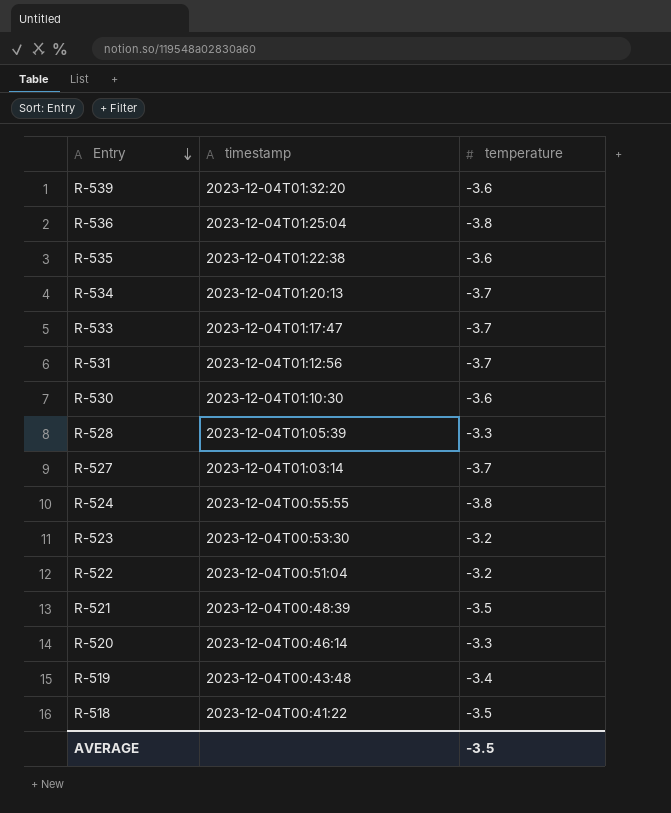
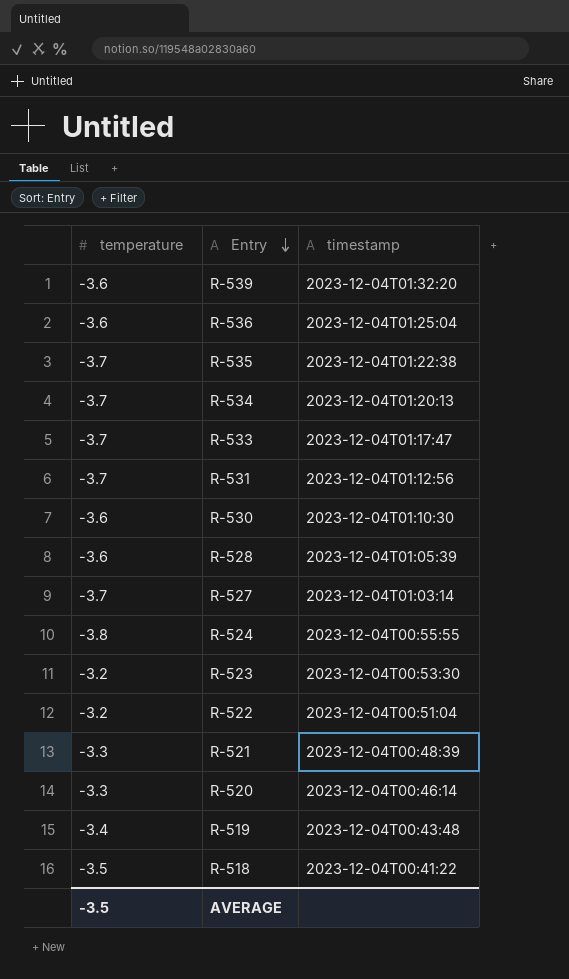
column temperature | position: 3 -> 1
R-536 | temperature: -3.8 -> -3.6
R-535 | temperature: -3.6 -> -3.7
R-528 | temperature: -3.3 -> -3.6
R-521 | temperature: -3.5 -> -3.3

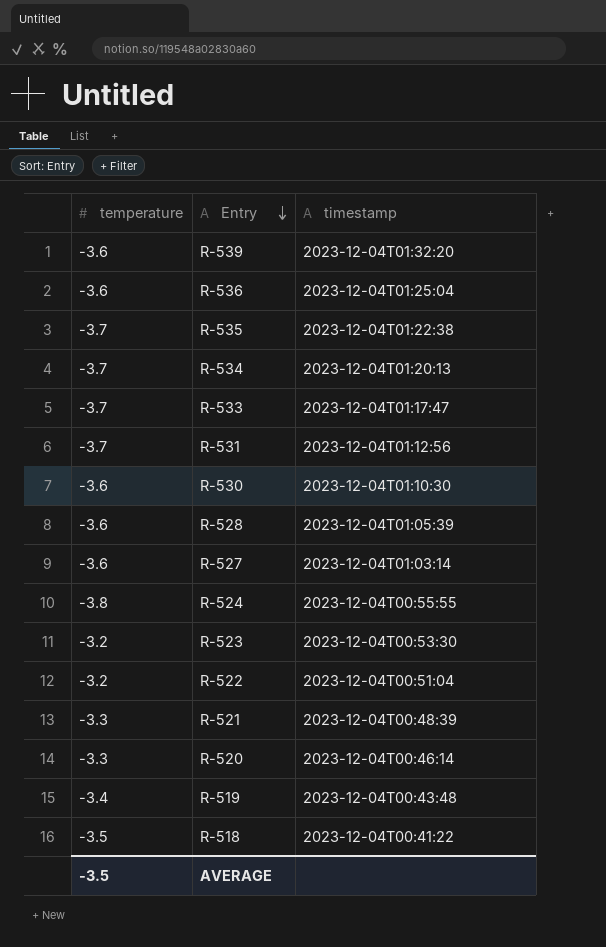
R-527 | temperature: -3.7 -> -3.6

